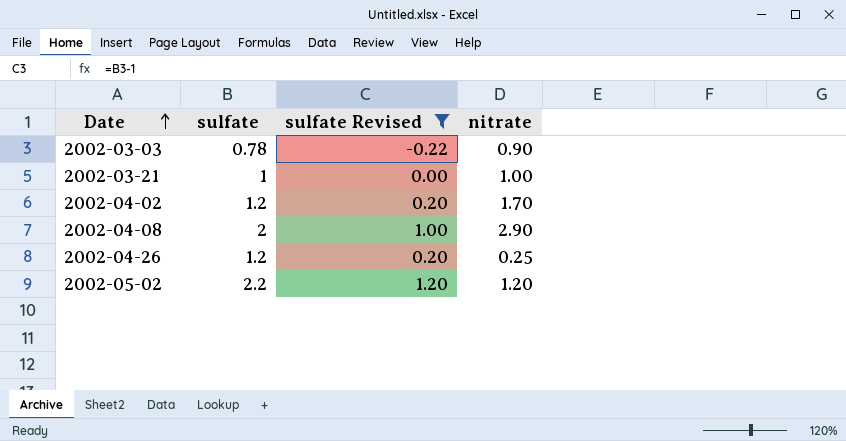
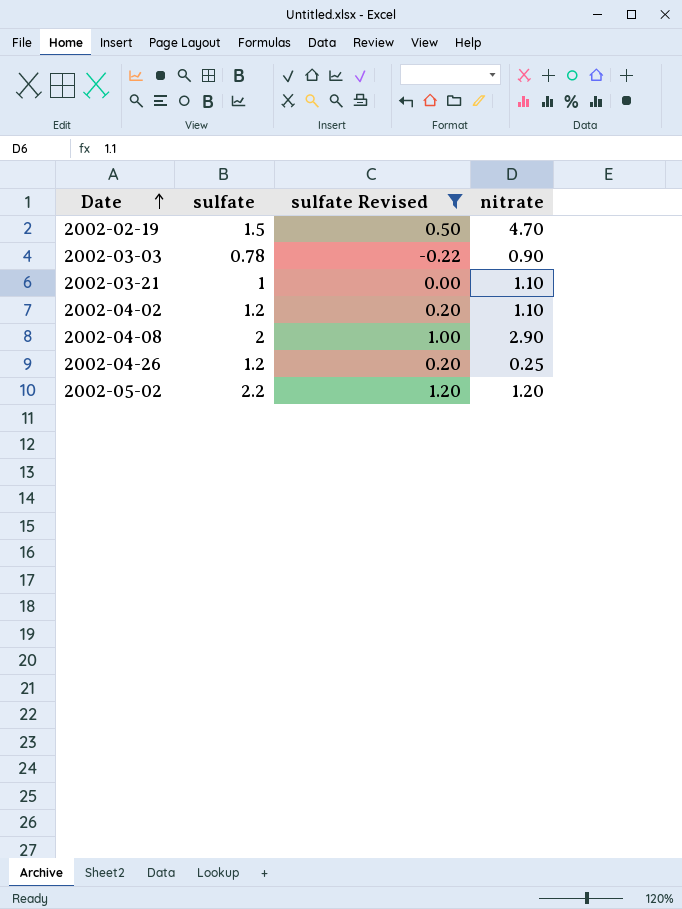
row 2002-02-19: none -> 1.5 | 0.50 | 4.70
2002-03-21 | nitrate: 1.00 -> 1.10
2002-04-02 | nitrate: 1.70 -> 1.10

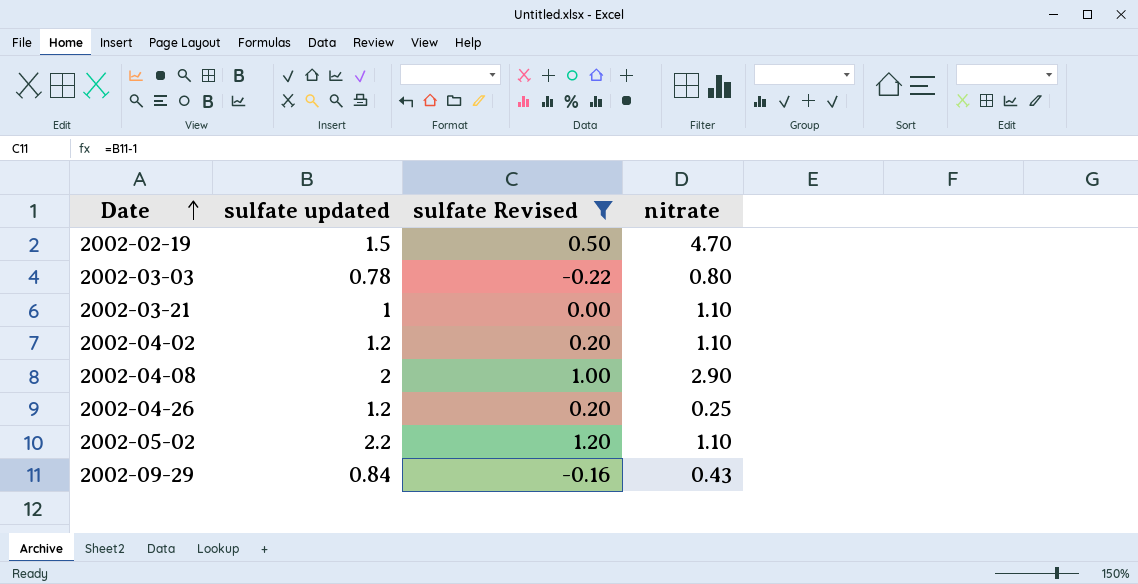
column name: sulfate -> sulfate updated
2002-03-03 | nitrate: 0.90 -> 0.80
2002-05-02 | nitrate: 1.20 -> 1.10
row 2002-09-29: none -> 0.84 | -0.16 | 0.43

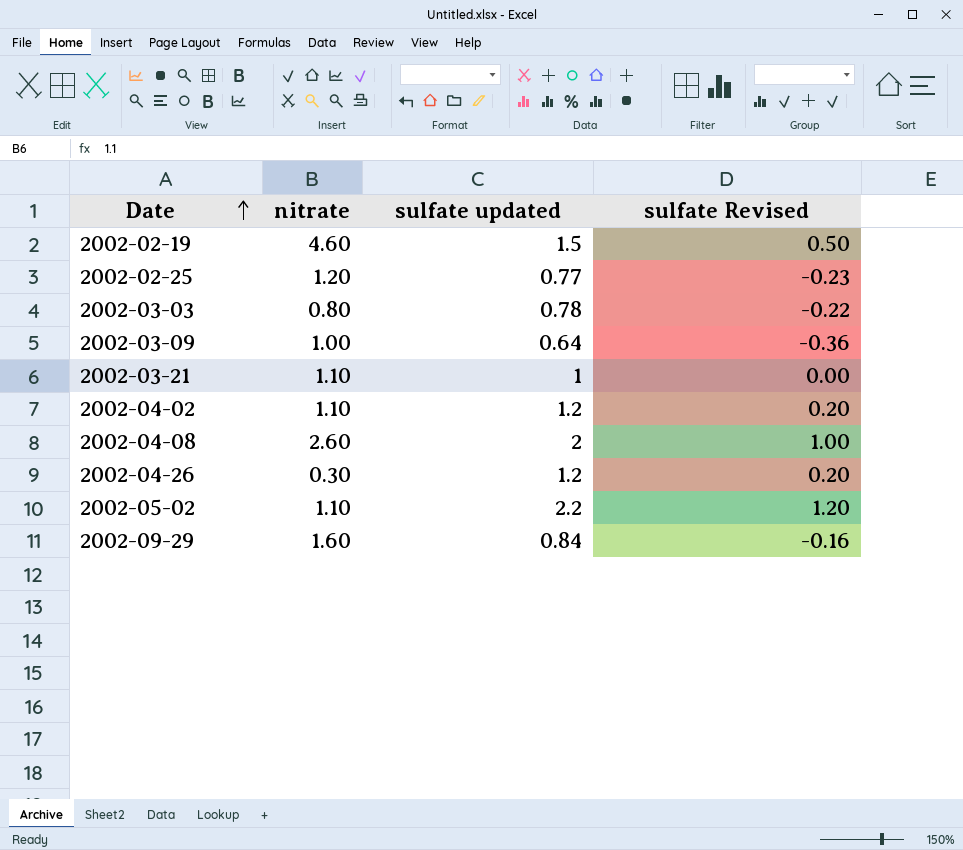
filter: sulfate Revised >= -0.22 -> none
column nitrate | position: 4 -> 2
2002-02-19 | nitrate: 4.70 -> 4.60
2002-04-08 | nitrate: 2.90 -> 2.60
2002-04-26 | nitrate: 0.25 -> 0.30
2002-09-29 | nitrate: 0.43 -> 1.60

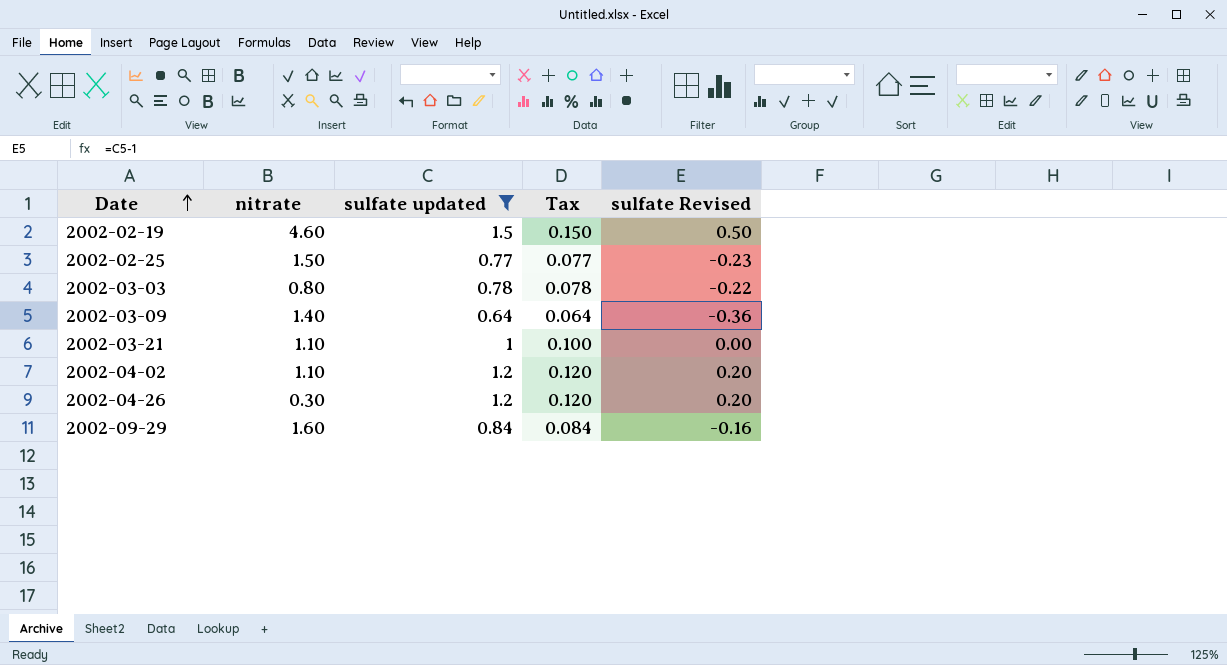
filter: none -> sulfate updated <= 1.5
column Tax | formula: none -> [sulfate updated] * 0.1
2002-02-25 | nitrate: 1.20 -> 1.50
2002-03-09 | nitrate: 1.00 -> 1.40

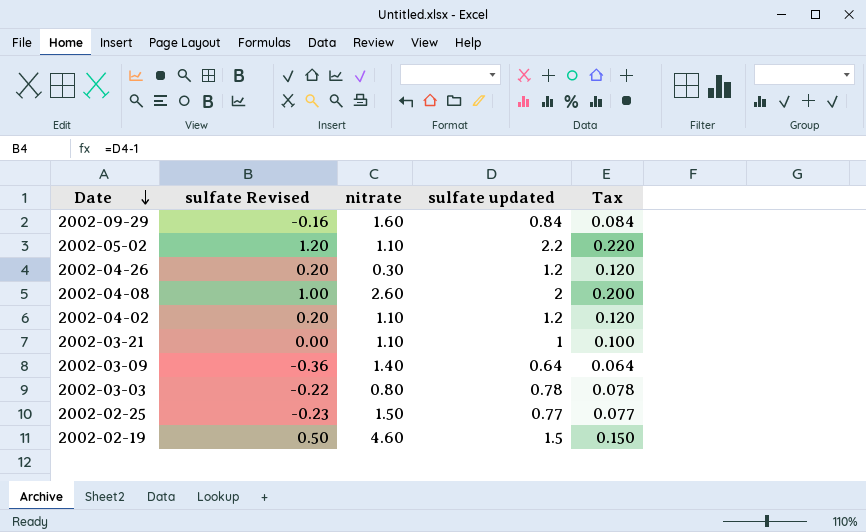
filter: sulfate updated <= 1.5 -> none
row order: Date ascending -> Date descending
column sulfate Revised | position: 5 -> 2

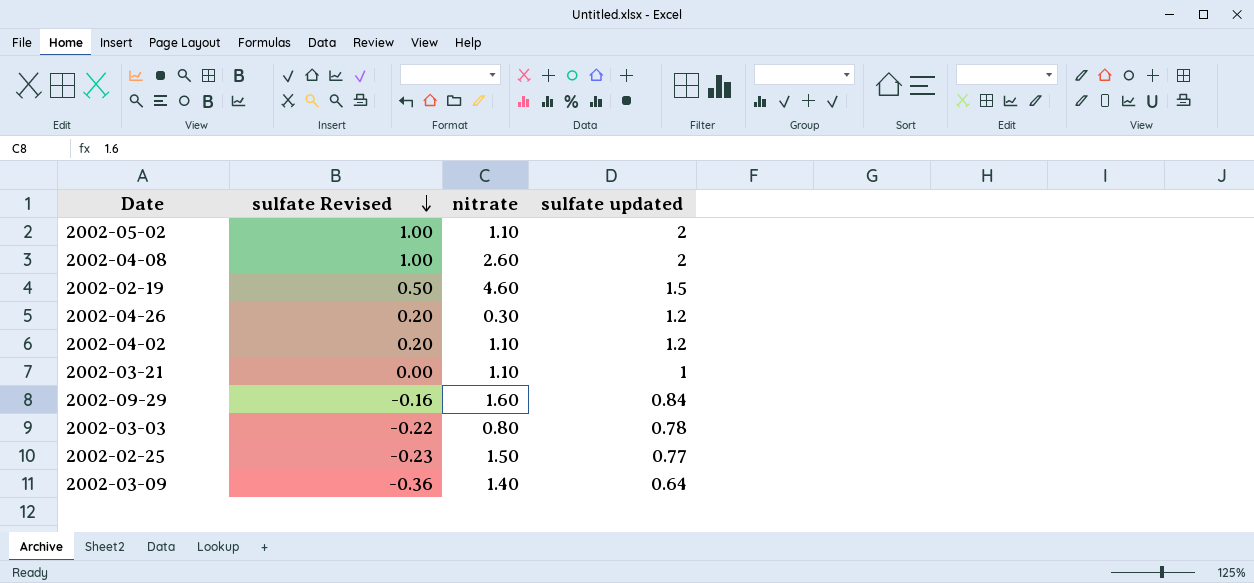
row order: Date descending -> sulfate Revised descending
column Tax | formula: [sulfate updated] * 0.1 -> none
2002-05-02 | sulfate Revised: 1.20 -> 1.00
2002-05-02 | sulfate updated: 2.2 -> 2

